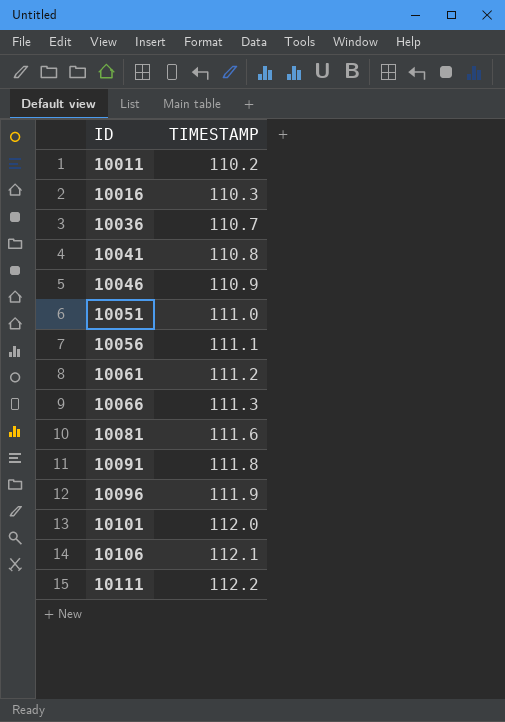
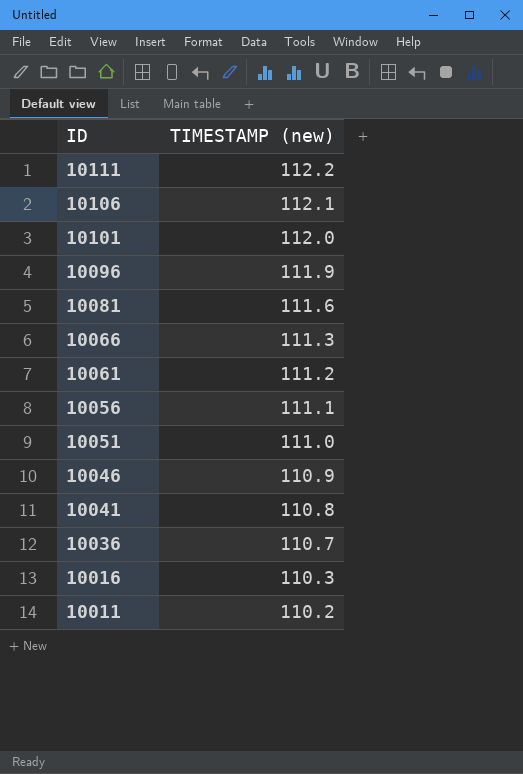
row order: ID ascending -> ID descending
column name: TIMESTAMP -> TIMESTAMP (new)
row 10091: 111.8 -> none

